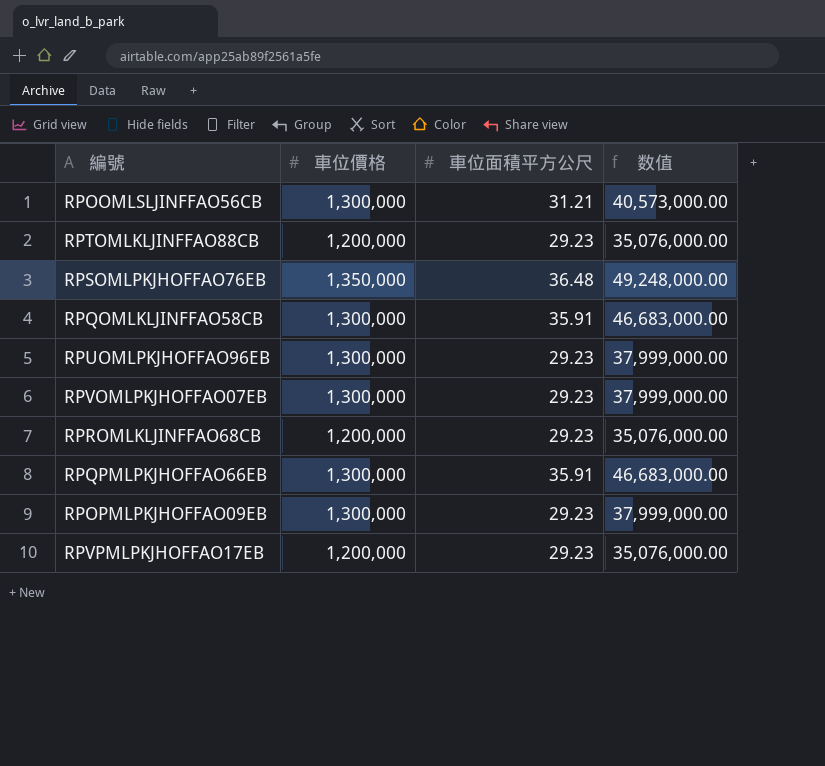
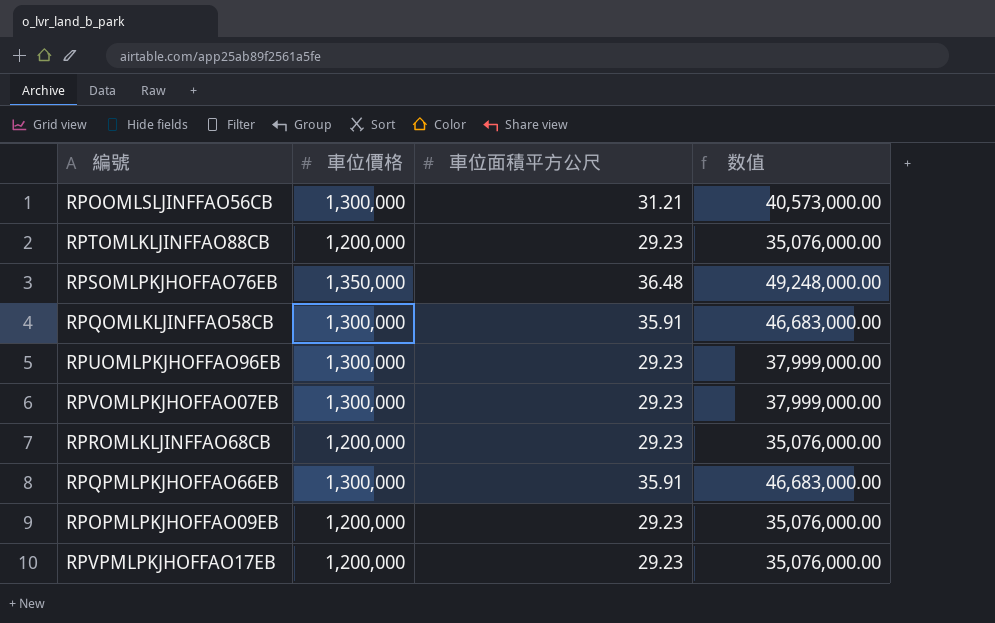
RPOPMLPKJHOFFAO09EB | 車位價格: 1,300,000 -> 1,200,000
RPOPMLPKJHOFFAO09EB | 数值: 37,999,000.00 -> 35,076,000.00

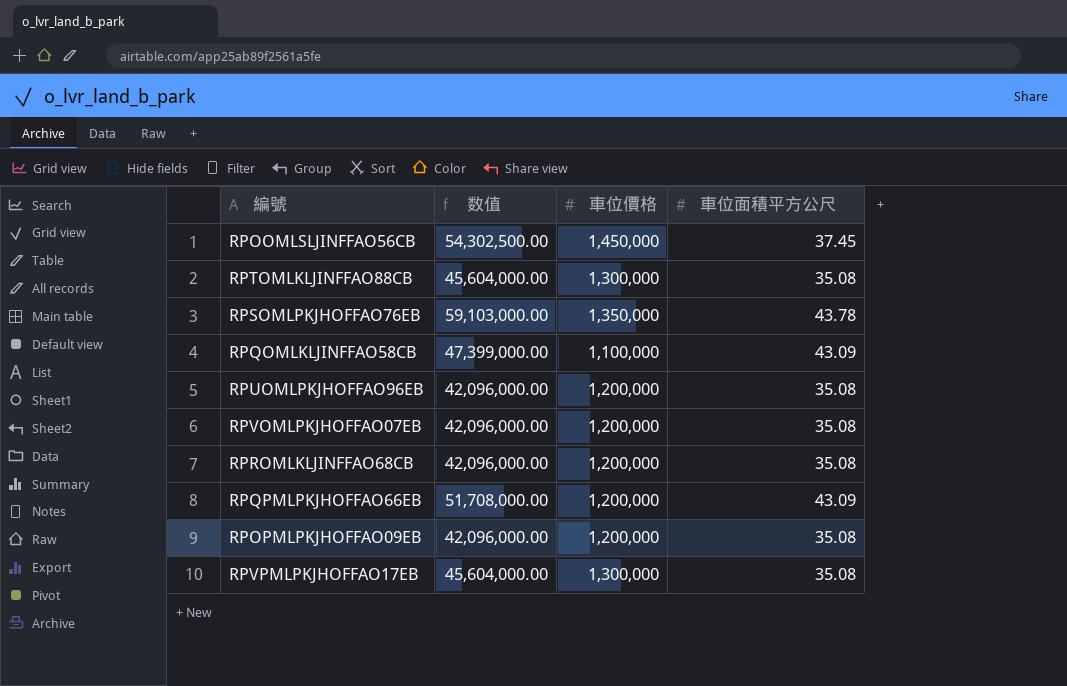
column 数值 | position: 4 -> 2
RPOOMLSLJINFFAO56CB | 数值: 40,573,000.00 -> 54,302,500.00
RPOOMLSLJINFFAO56CB | 車位價格: 1,300,000 -> 1,450,000
RPOOMLSLJINFFAO56CB | 車位面積平方公尺: 31.21 -> 37.45
RPTOMLKLJINFFAO88CB | 数值: 35,076,000.00 -> 45,604,000.00
RPTOMLKLJINFFAO88CB | 車位價格: 1,200,000 -> 1,300,000
RPTOMLKLJINFFAO88CB | 車位面積平方公尺: 29.23 -> 35.08
RPSOMLPKJHOFFAO76EB | 数值: 49,248,000.00 -> 59,103,000.00
RPSOMLPKJHOFFAO76EB | 車位面積平方公尺: 36.48 -> 43.78
RPQOMLKLJINFFAO58CB | 数值: 46,683,000.00 -> 47,399,000.00
RPQOMLKLJINFFAO58CB | 車位價格: 1,300,000 -> 1,100,000
RPQOMLKLJINFFAO58CB | 車位面積平方公尺: 35.91 -> 43.09
RPUOMLPKJHOFFAO96EB | 数值: 37,999,000.00 -> 42,096,000.00
RPUOMLPKJHOFFAO96EB | 車位價格: 1,300,000 -> 1,200,000
RPUOMLPKJHOFFAO96EB | 車位面積平方公尺: 29.23 -> 35.08
RPVOMLPKJHOFFAO07EB | 数值: 37,999,000.00 -> 42,096,000.00
RPVOMLPKJHOFFAO07EB | 車位價格: 1,300,000 -> 1,200,000
RPVOMLPKJHOFFAO07EB | 車位面積平方公尺: 29.23 -> 35.08
RPROMLKLJINFFAO68CB | 数值: 35,076,000.00 -> 42,096,000.00
RPROMLKLJINFFAO68CB | 車位面積平方公尺: 29.23 -> 35.08
RPQPMLPKJHOFFAO66EB | 数值: 46,683,000.00 -> 51,708,000.00
RPQPMLPKJHOFFAO66EB | 車位價格: 1,300,000 -> 1,200,000
RPQPMLPKJHOFFAO66EB | 車位面積平方公尺: 35.91 -> 43.09
RPOPMLPKJHOFFAO09EB | 数值: 35,076,000.00 -> 42,096,000.00
RPOPMLPKJHOFFAO09EB | 車位面積平方公尺: 29.23 -> 35.08
RPVPMLPKJHOFFAO17EB | 数值: 35,076,000.00 -> 45,604,000.00
RPVPMLPKJHOFFAO17EB | 車位價格: 1,200,000 -> 1,300,000
RPVPMLPKJHOFFAO17EB | 車位面積平方公尺: 29.23 -> 35.08

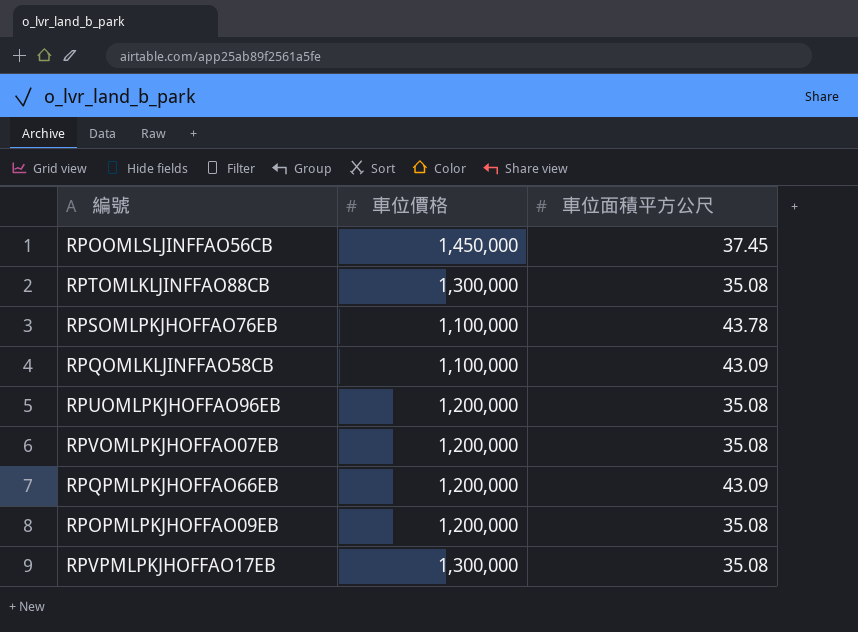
column 数值 | formula: [車位價格] * [車位面積平方公尺] -> none
row RPROMLKLJINFFAO68CB: 42,096,000.00 | 1,200,000 | 35.08 -> none
RPSOMLPKJHOFFAO76EB | 車位價格: 1,350,000 -> 1,100,000

